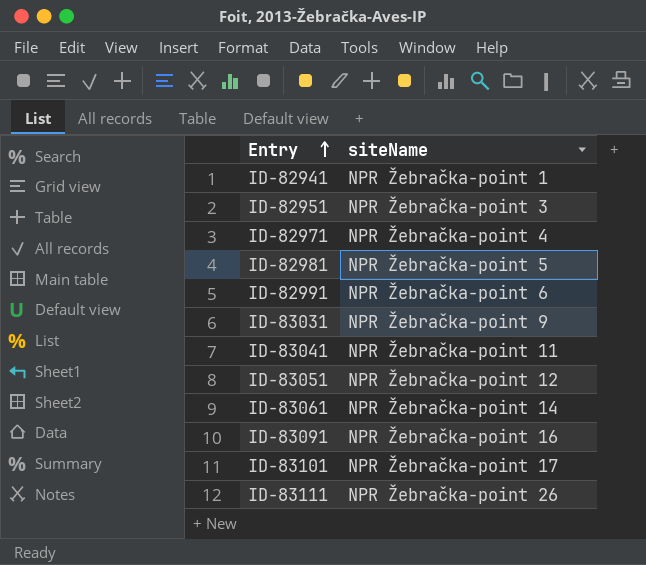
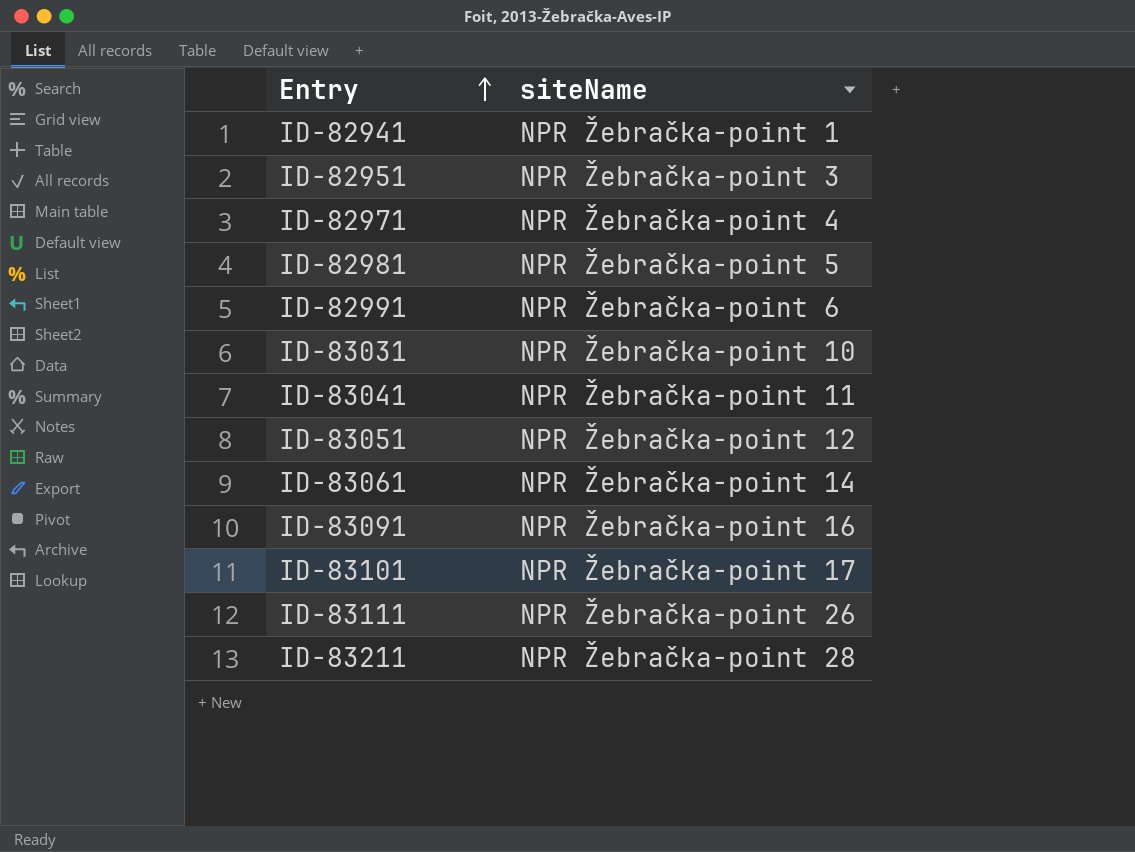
ID-83031 | siteName: NPR Žebračka-point 9 -> NPR Žebračka-point 10
row ID-83211: none -> NPR Žebračka-point 28

